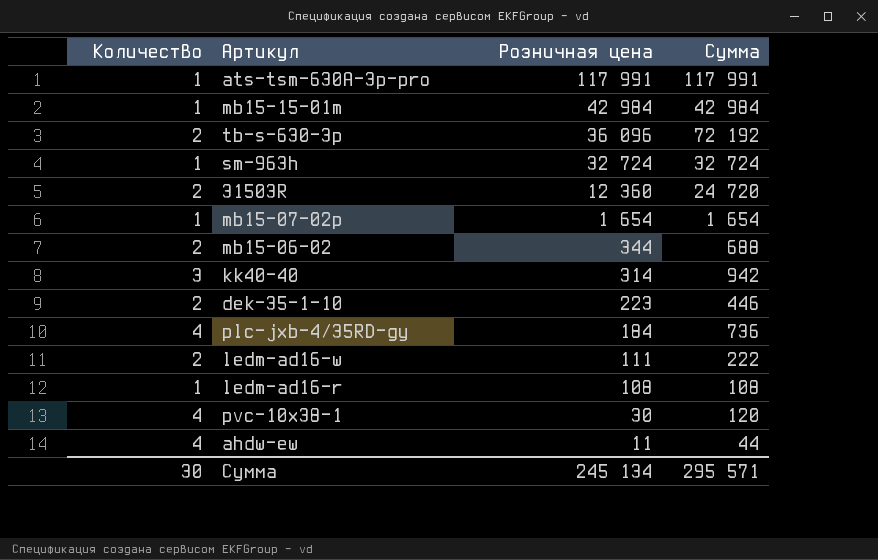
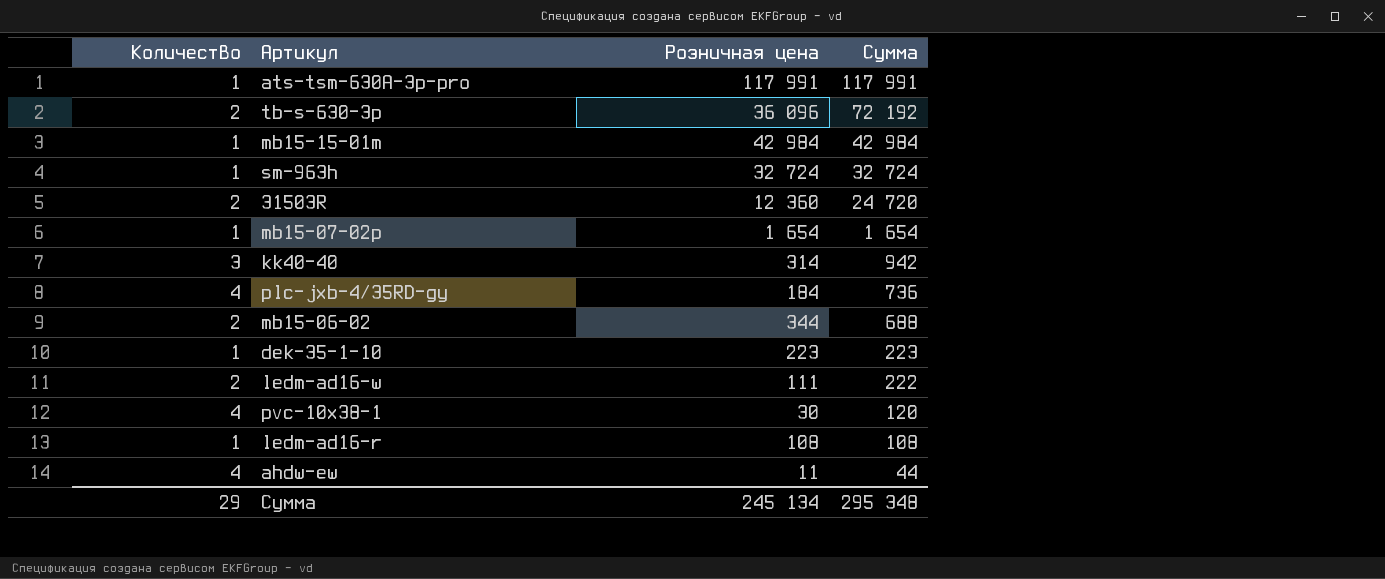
row order: Розничная цена descending -> Сумма descending
dek-35-1-10 | Количество: 2 -> 1
dek-35-1-10 | Сумма: 446 -> 223
Сумма | Количество: 30 -> 29
Сумма | Сумма: 295 571 -> 295 348

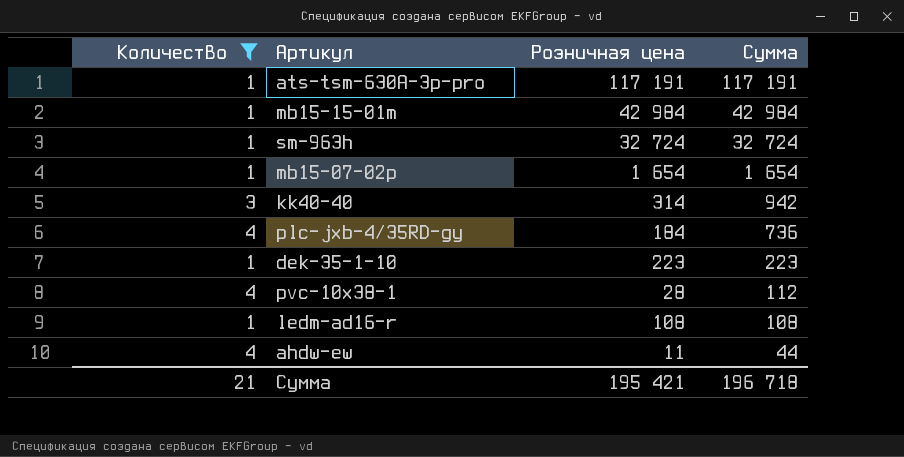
filter: none -> Количество != 2
ats-tsm-630A-3p-pro | Розничная цена: 117 991 -> 117 191
ats-tsm-630A-3p-pro | Сумма: 117 991 -> 117 191
pvc-10x38-1 | Розничная цена: 30 -> 28
pvc-10x38-1 | Сумма: 120 -> 112
Сумма | Количество: 29 -> 21
Сумма | Розничная цена: 245 134 -> 195 421
Сумма | Сумма: 295 348 -> 196 718

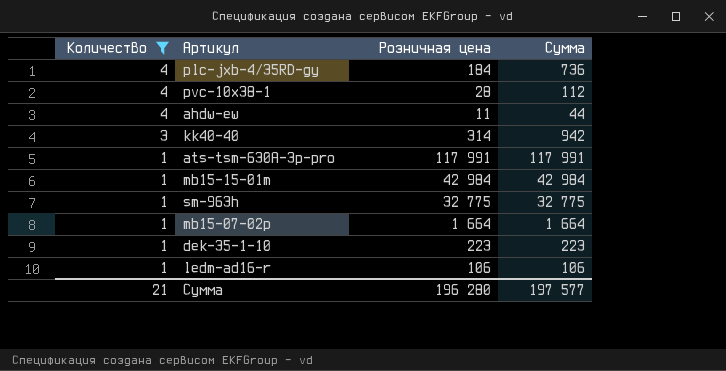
row order: Сумма descending -> Количество descending
ats-tsm-630A-3p-pro | Розничная цена: 117 191 -> 117 991
ats-tsm-630A-3p-pro | Сумма: 117 191 -> 117 991
sm-963h | Розничная цена: 32 724 -> 32 775
sm-963h | Сумма: 32 724 -> 32 775
mb15-07-02p | Розничная цена: 1 654 -> 1 664
mb15-07-02p | Сумма: 1 654 -> 1 664
ledm-ad16-r | Розничная цена: 108 -> 106
ledm-ad16-r | Сумма: 108 -> 106
Сумма | Розничная цена: 195 421 -> 196 280
Сумма | Сумма: 196 718 -> 197 577

